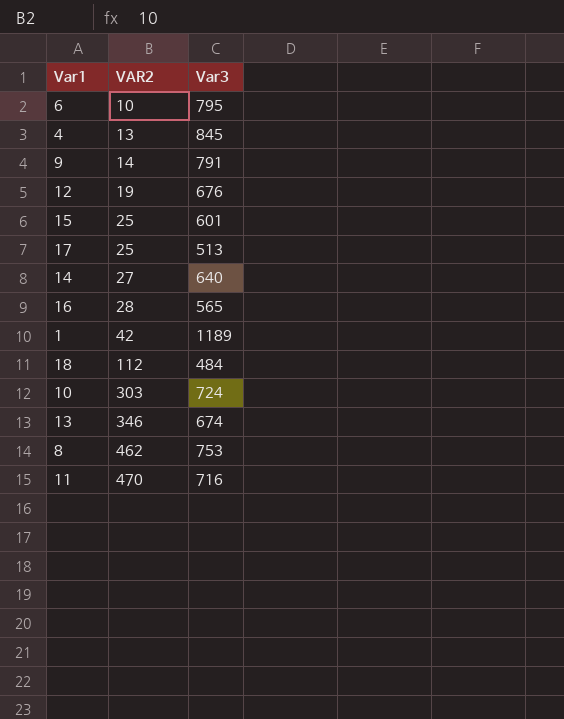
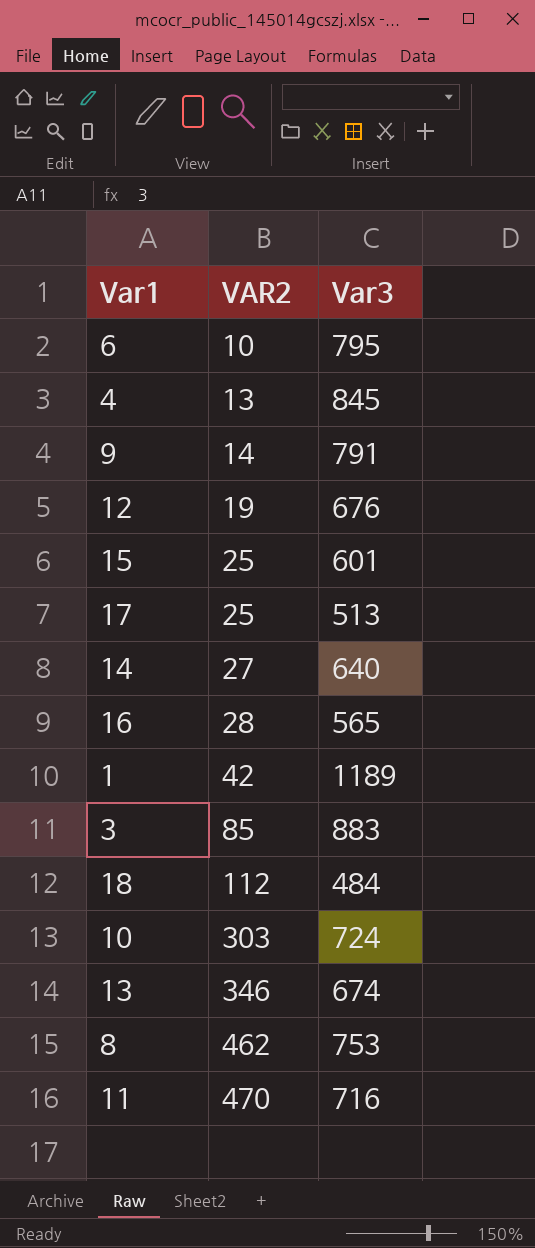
row 3: none -> 85 | 883

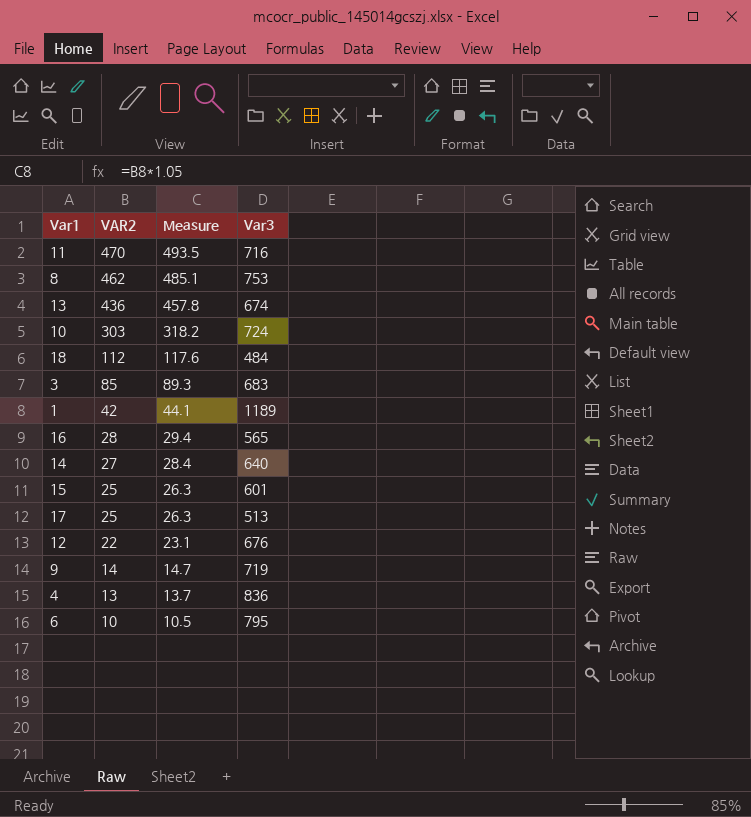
row order: VAR2 ascending -> VAR2 descending
column Measure | formula: none -> [VAR2] * 1.05
13 | VAR2: 346 -> 436
3 | Var3: 883 -> 683
12 | VAR2: 19 -> 22
9 | Var3: 791 -> 719
4 | Var3: 845 -> 836

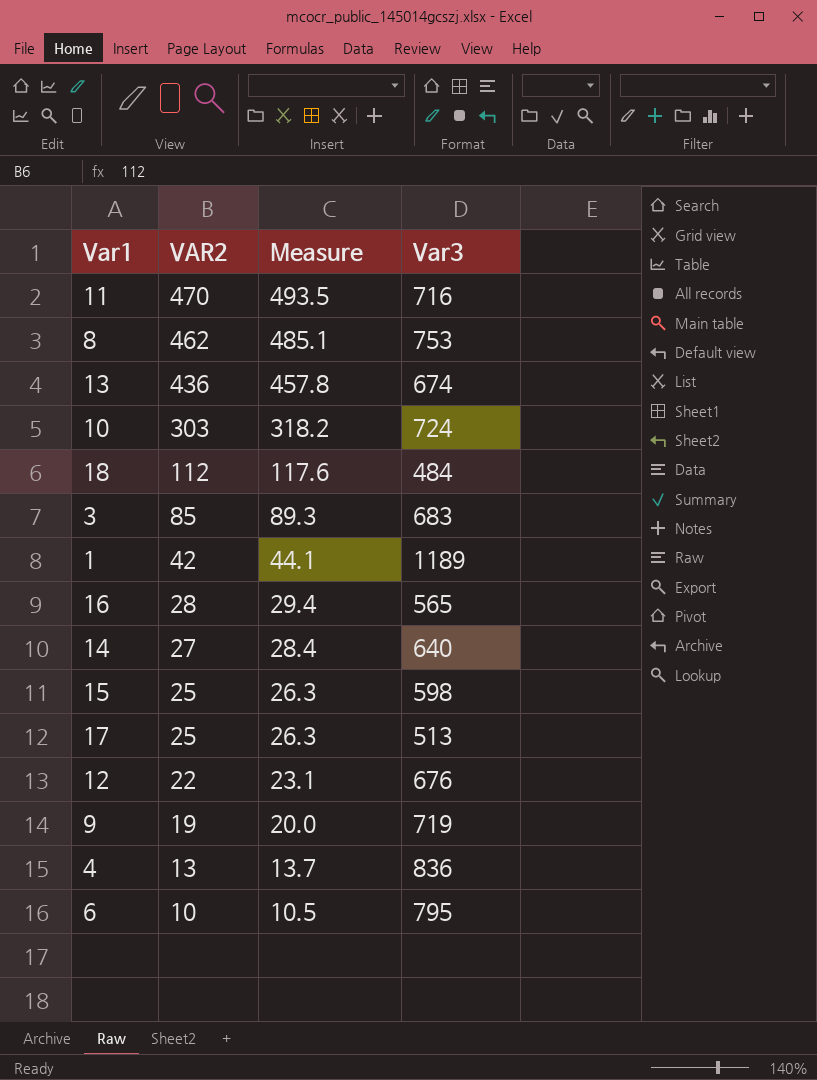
15 | Var3: 601 -> 598
9 | VAR2: 14 -> 19
9 | Measure: 14.7 -> 20.0

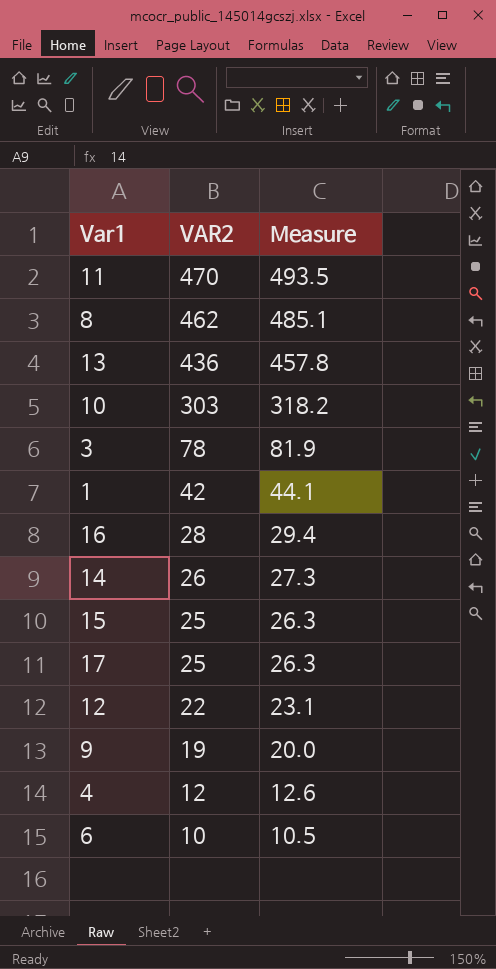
column Var3 | position: 4 -> none
row 18: 112 | 117.6 | 484 -> none
3 | VAR2: 85 -> 78
3 | Measure: 89.3 -> 81.9
14 | VAR2: 27 -> 26
14 | Measure: 28.4 -> 27.3
4 | VAR2: 13 -> 12
4 | Measure: 13.7 -> 12.6

